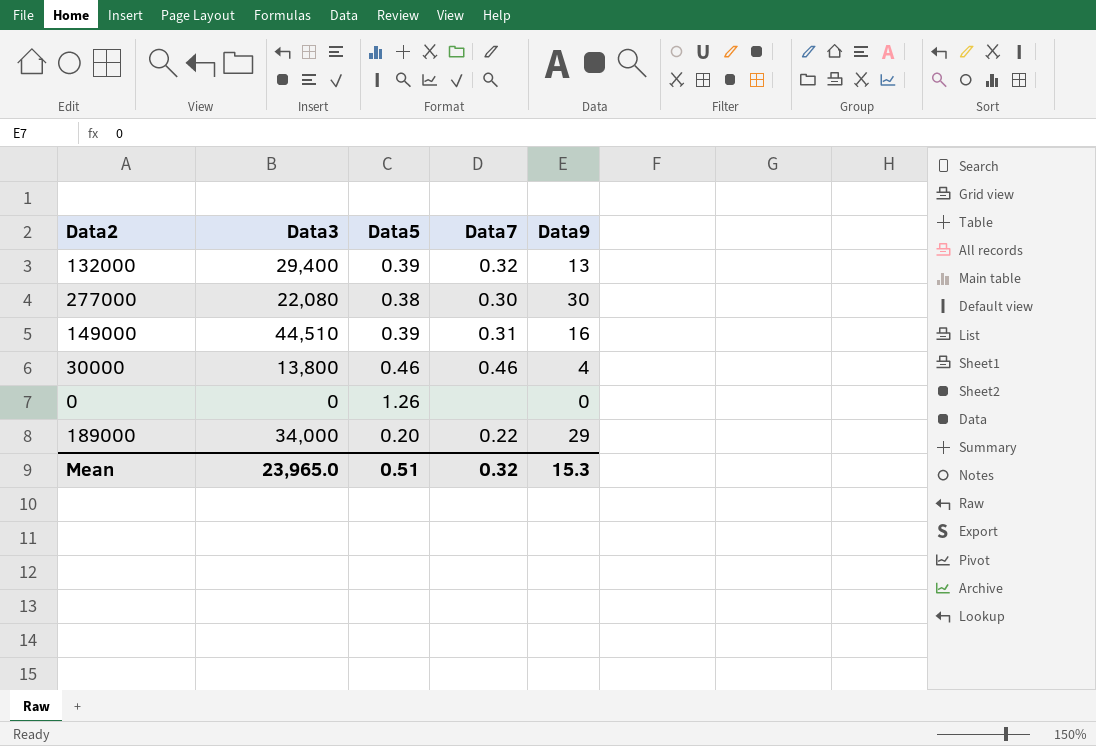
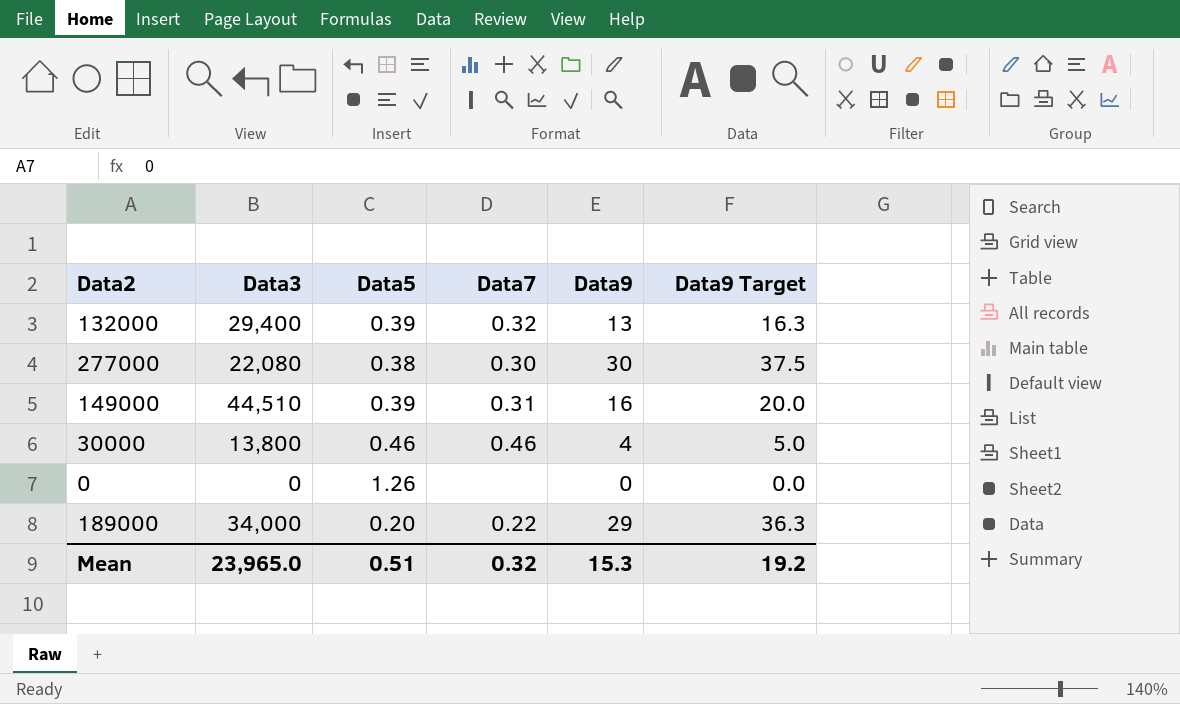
column Data9 Target | formula: none -> [Data9] * 1.25

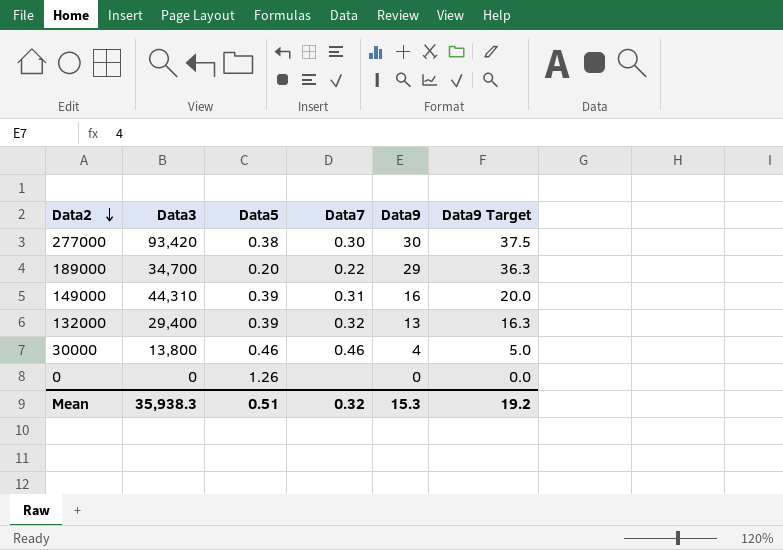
row order: none -> Data2 descending
277000 | Data3: 22,080 -> 93,420
189000 | Data3: 34,000 -> 34,700
149000 | Data3: 44,510 -> 44,310
Mean | Data3: 23,965.0 -> 35,938.3

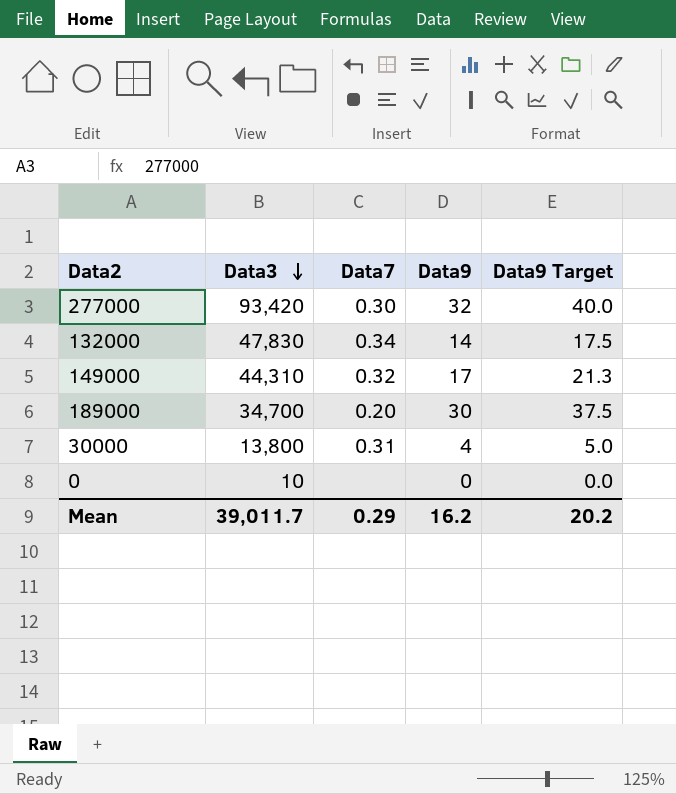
row order: Data2 descending -> Data3 descending
column Data5 | position: 3 -> none
277000 | Data9: 30 -> 32
277000 | Data9 Target: 37.5 -> 40.0
132000 | Data3: 29,400 -> 47,830
132000 | Data7: 0.32 -> 0.34
132000 | Data9: 13 -> 14
132000 | Data9 Target: 16.3 -> 17.5
149000 | Data7: 0.31 -> 0.32
149000 | Data9: 16 -> 17
149000 | Data9 Target: 20.0 -> 21.3
189000 | Data7: 0.22 -> 0.20
189000 | Data9: 29 -> 30
189000 | Data9 Target: 36.3 -> 37.5
30000 | Data7: 0.46 -> 0.31
0 | Data3: 0 -> 10
Mean | Data3: 35,938.3 -> 39,011.7
Mean | Data7: 0.32 -> 0.29
Mean | Data9: 15.3 -> 16.2
Mean | Data9 Target: 19.2 -> 20.2

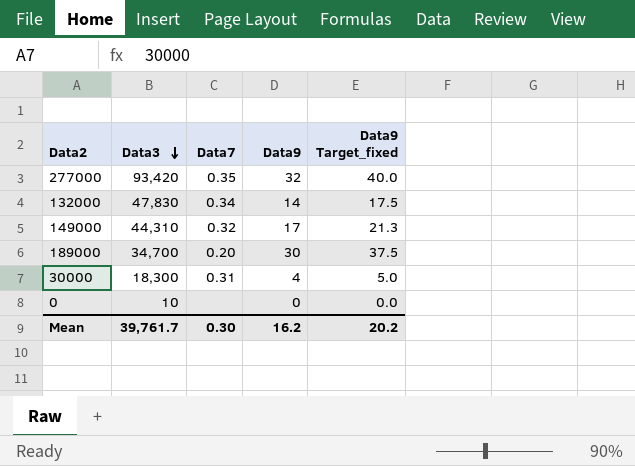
column name: Data9 Target -> Data9 Target_fixed
277000 | Data7: 0.30 -> 0.35
30000 | Data3: 13,800 -> 18,300
Mean | Data3: 39,011.7 -> 39,761.7
Mean | Data7: 0.29 -> 0.30

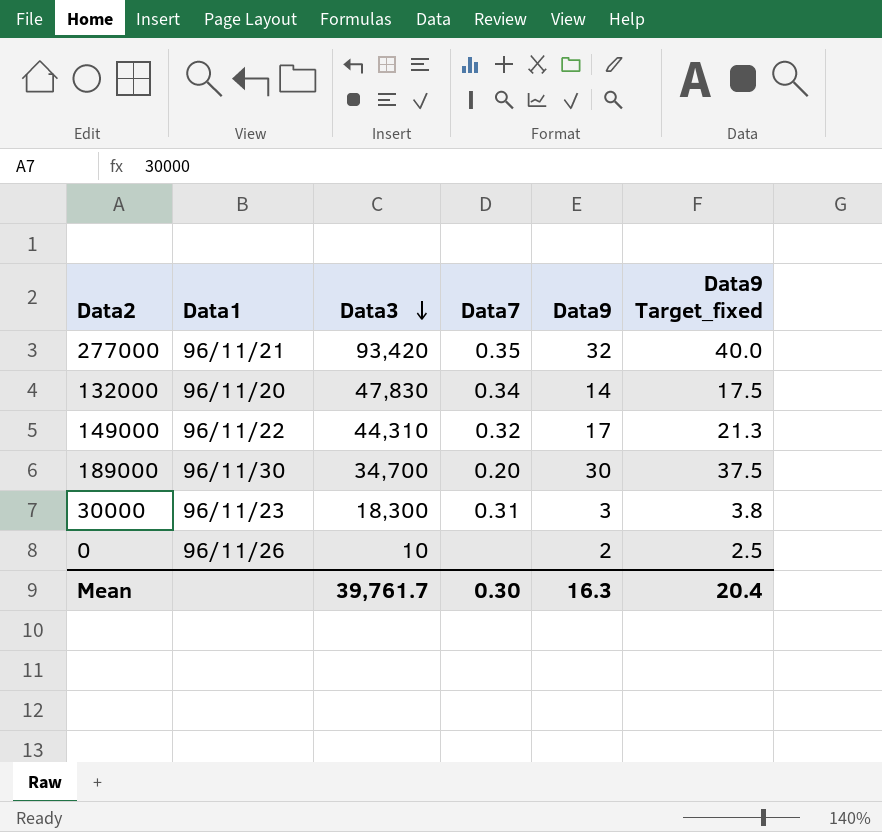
column Data1 | position: none -> 2
30000 | Data9: 4 -> 3
30000 | Data9 Target_fixed: 5.0 -> 3.8
0 | Data9: 0 -> 2
0 | Data9 Target_fixed: 0.0 -> 2.5
Mean | Data9: 16.2 -> 16.3
Mean | Data9 Target_fixed: 20.2 -> 20.4

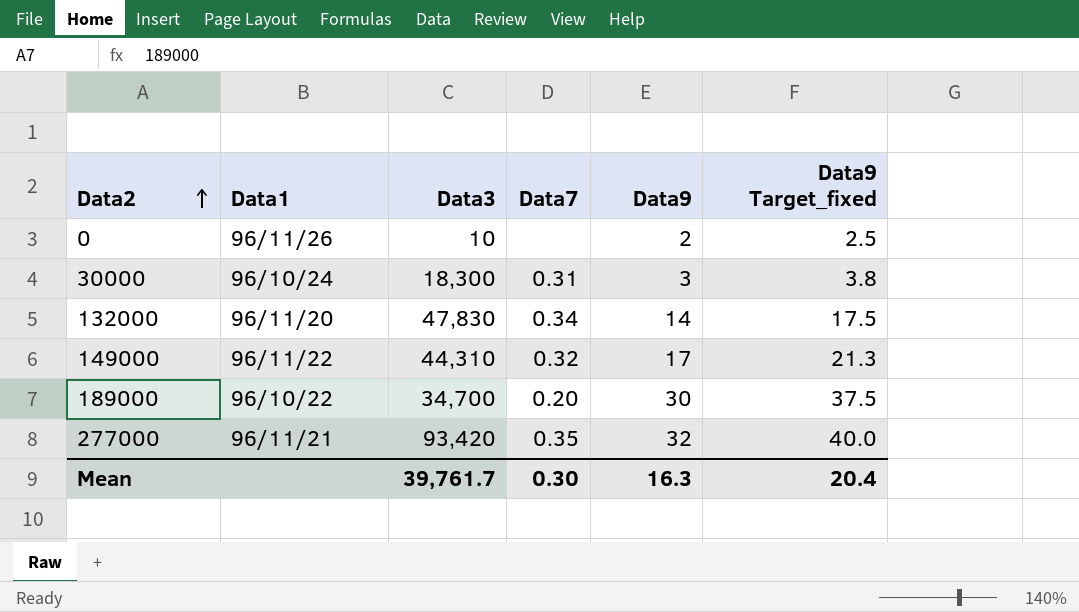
row order: Data3 descending -> Data2 ascending
30000 | Data1: 96/11/23 -> 96/10/24
189000 | Data1: 96/11/30 -> 96/10/22

